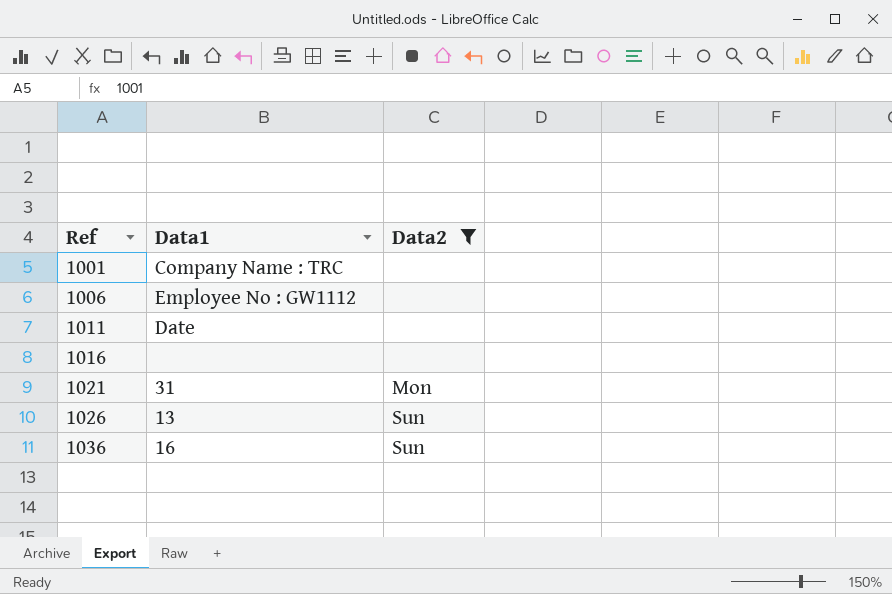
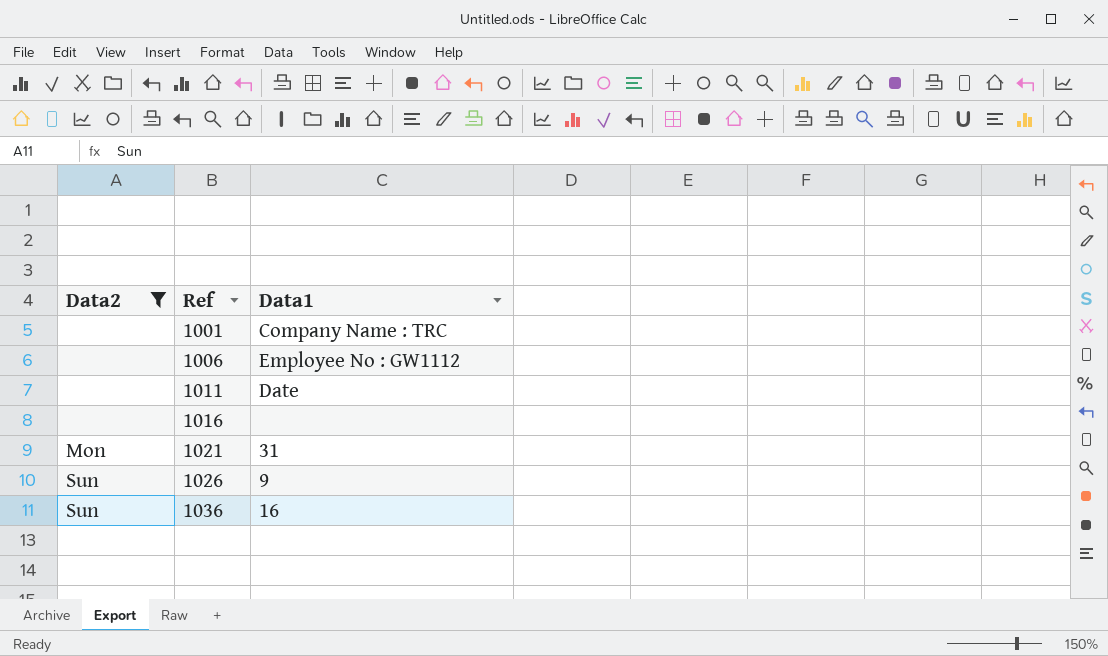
column Data2 | position: 3 -> 1
1026 | Data1: 13 -> 9

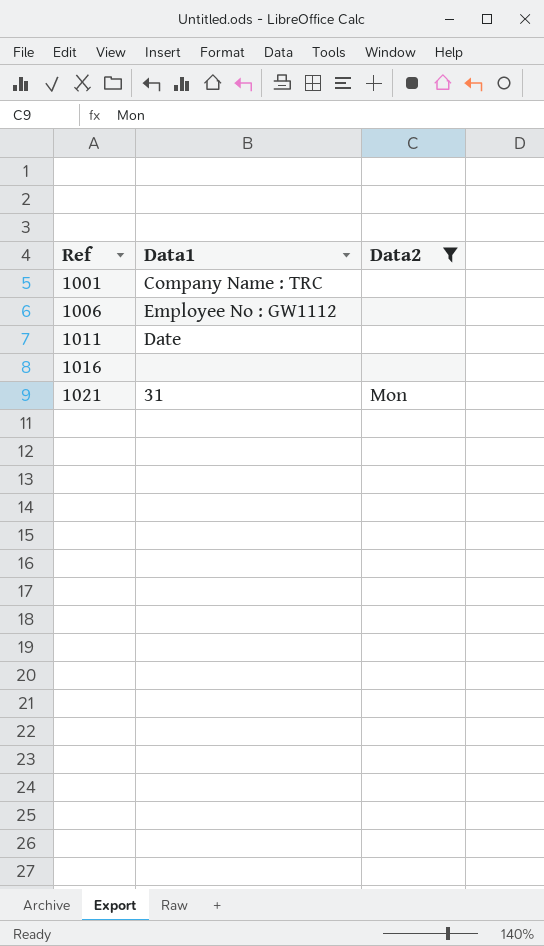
column Data2 | position: 1 -> 3
row 1026: Sun | 9 -> none
row 1036: Sun | 16 -> none

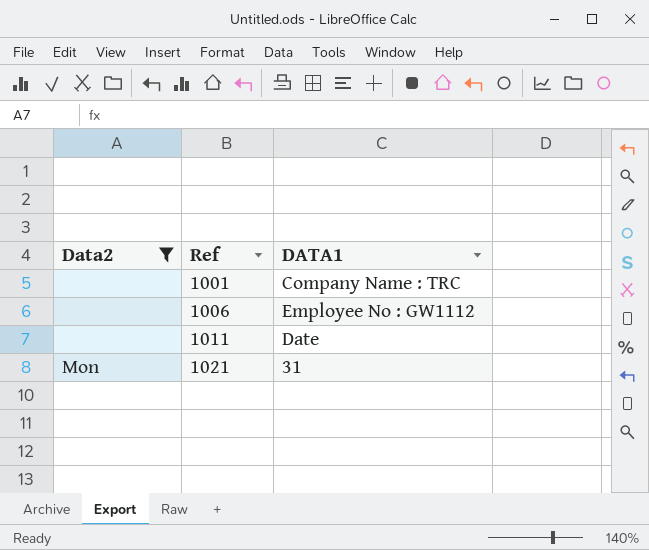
column Data2 | position: 3 -> 1
column name: Data1 -> DATA1
row 1016: none | none -> none

